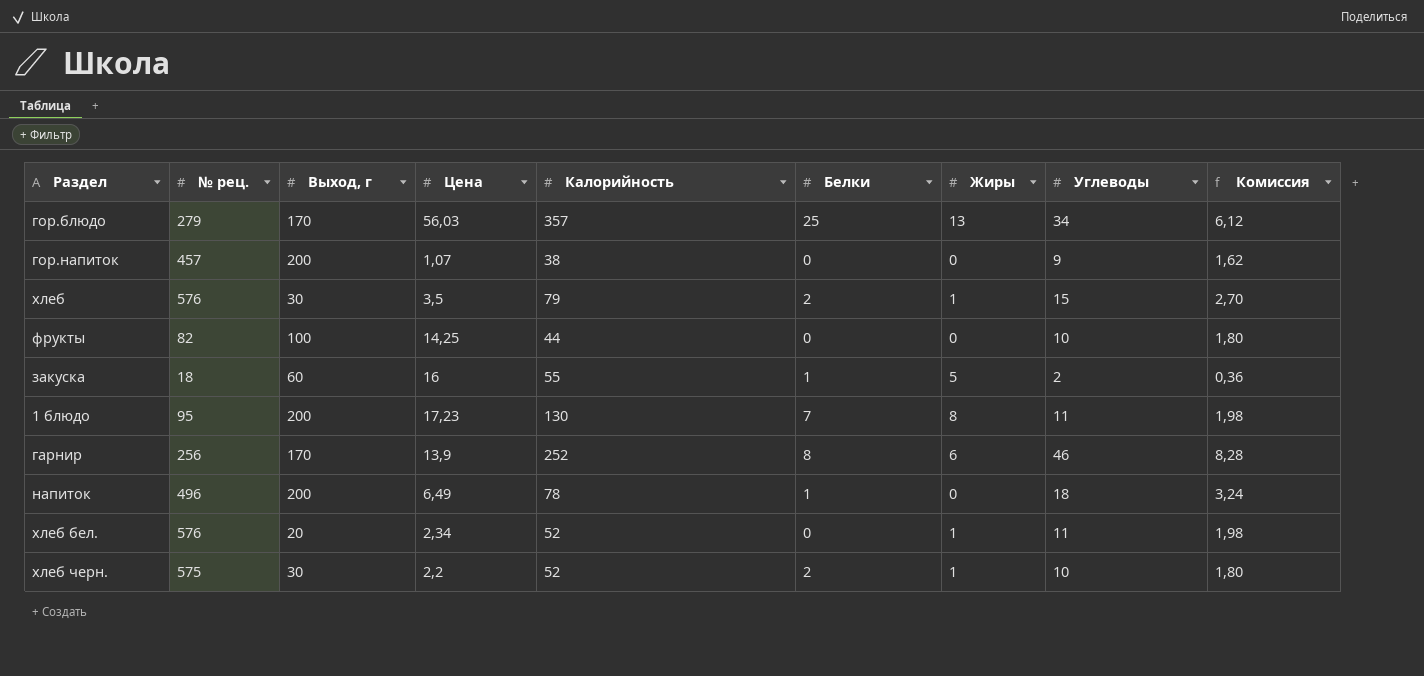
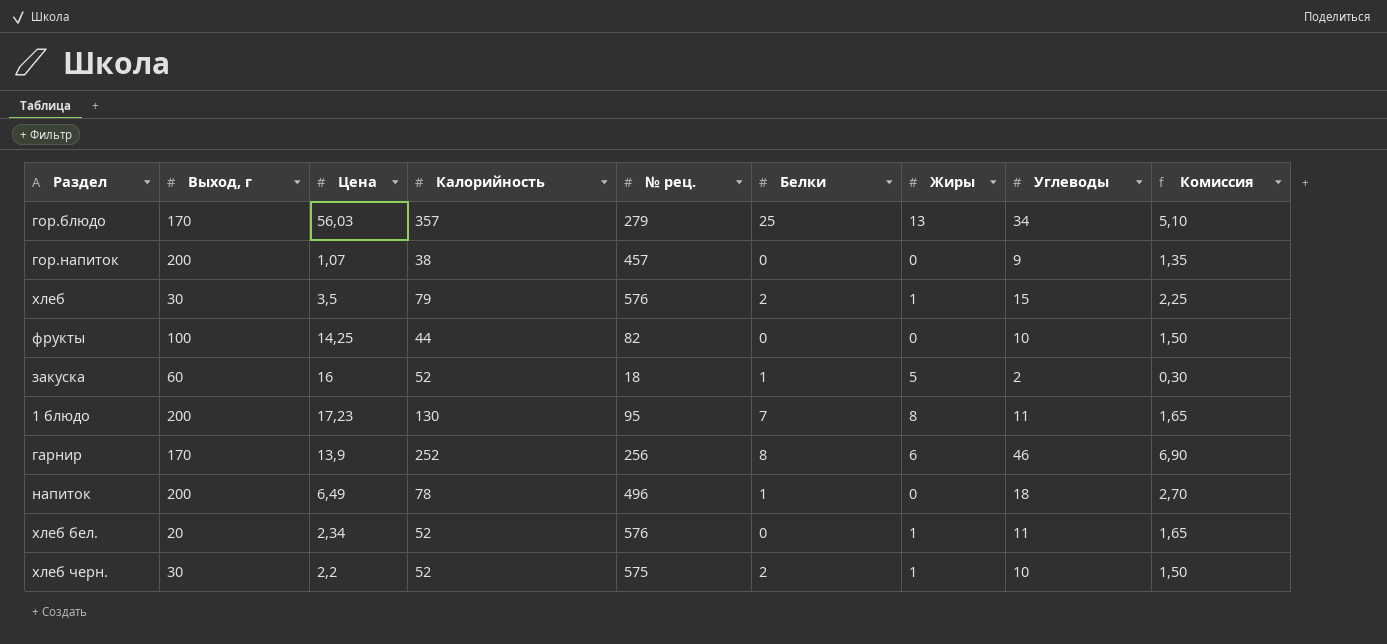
column № рец. | position: 2 -> 5
column Комиссия | formula: [Углеводы] * 0,18 -> [Углеводы] * 0,15
закуска | Калорийность: 55 -> 52

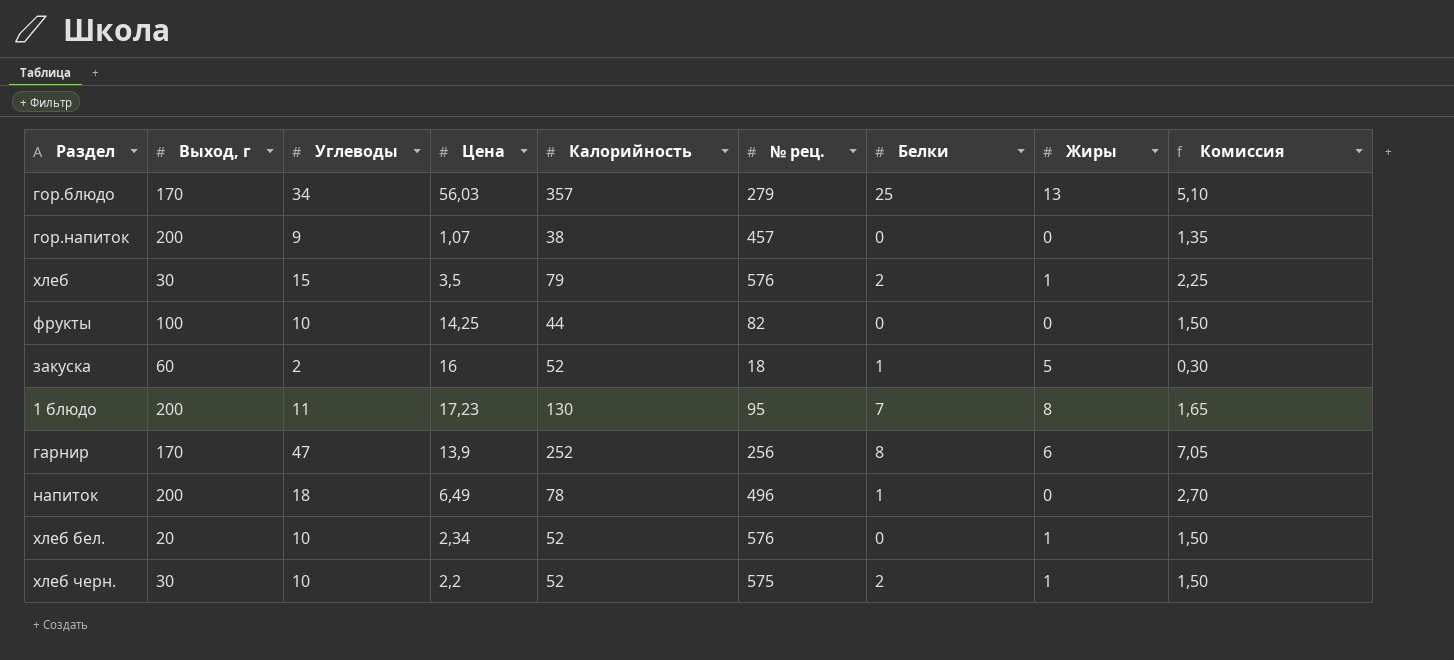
column Углеводы | position: 8 -> 3
гарнир | Углеводы: 46 -> 47
гарнир | Комиссия: 6,90 -> 7,05
хлеб бел. | Углеводы: 11 -> 10
хлеб бел. | Комиссия: 1,65 -> 1,50

